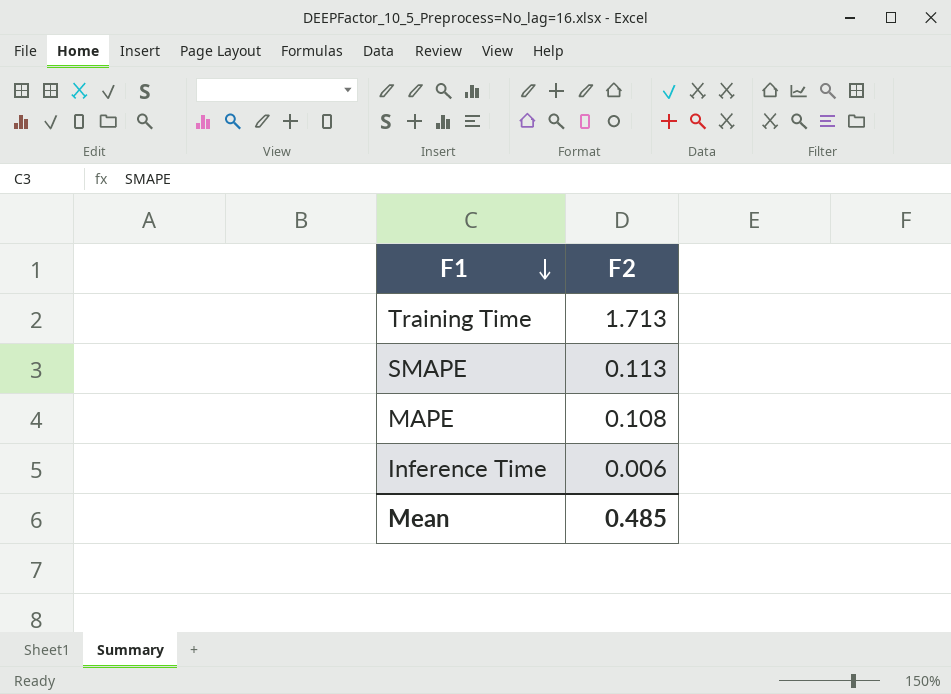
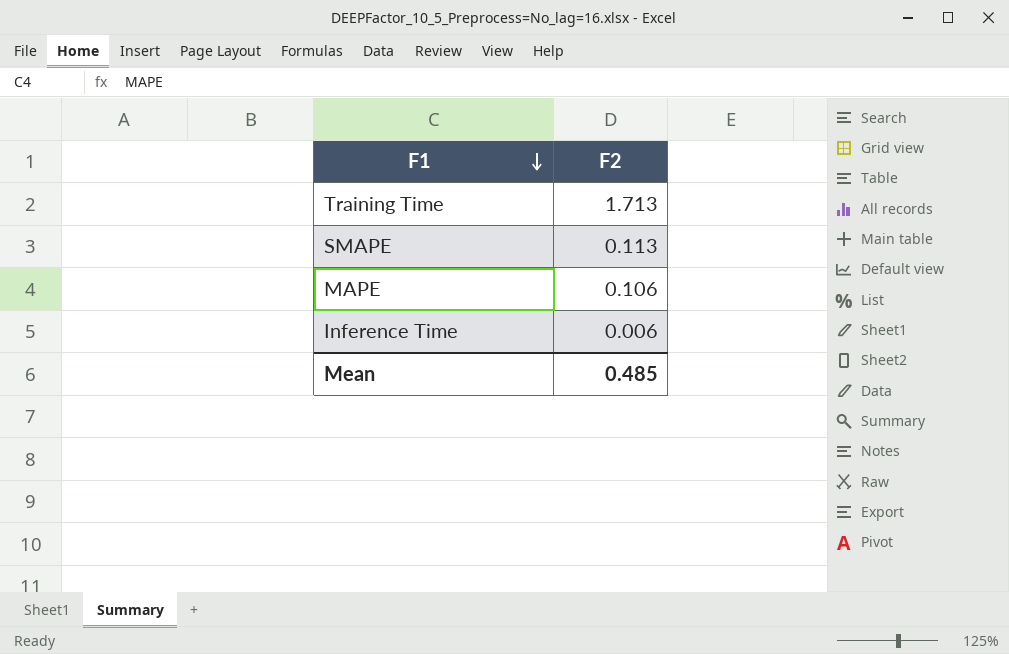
MAPE | F2: 0.108 -> 0.106

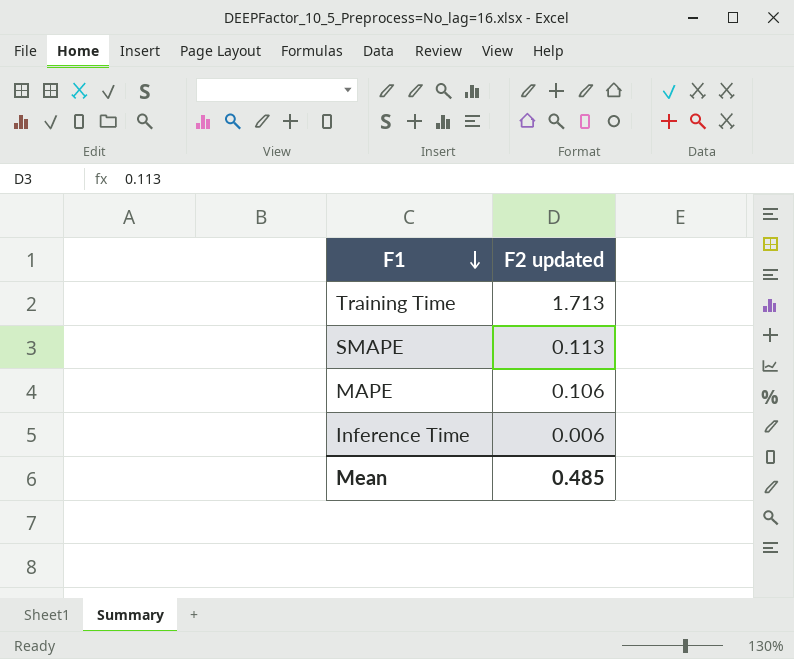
column name: F2 -> F2 updated

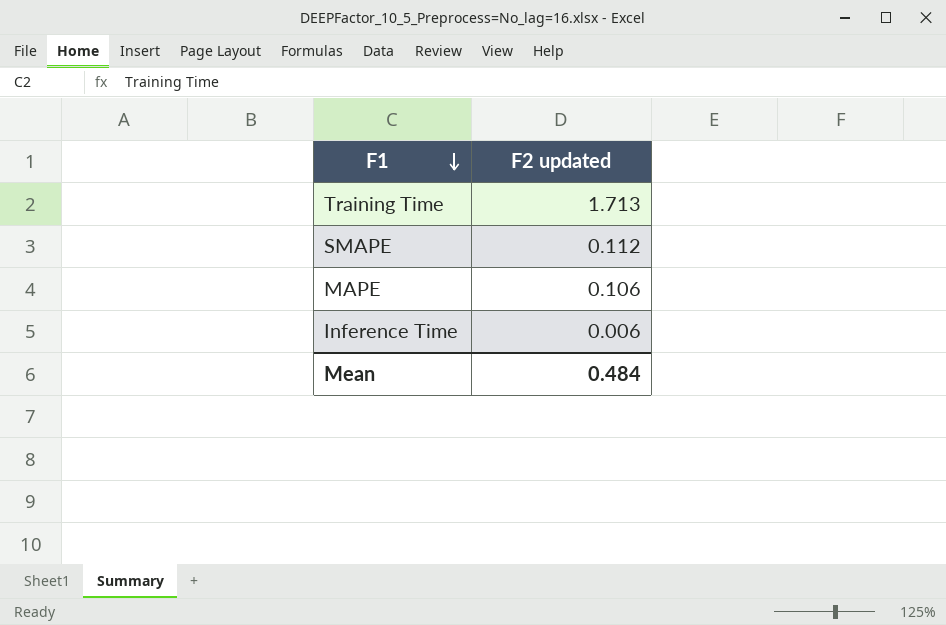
SMAPE | F2 updated: 0.113 -> 0.112
Mean | F2 updated: 0.485 -> 0.484

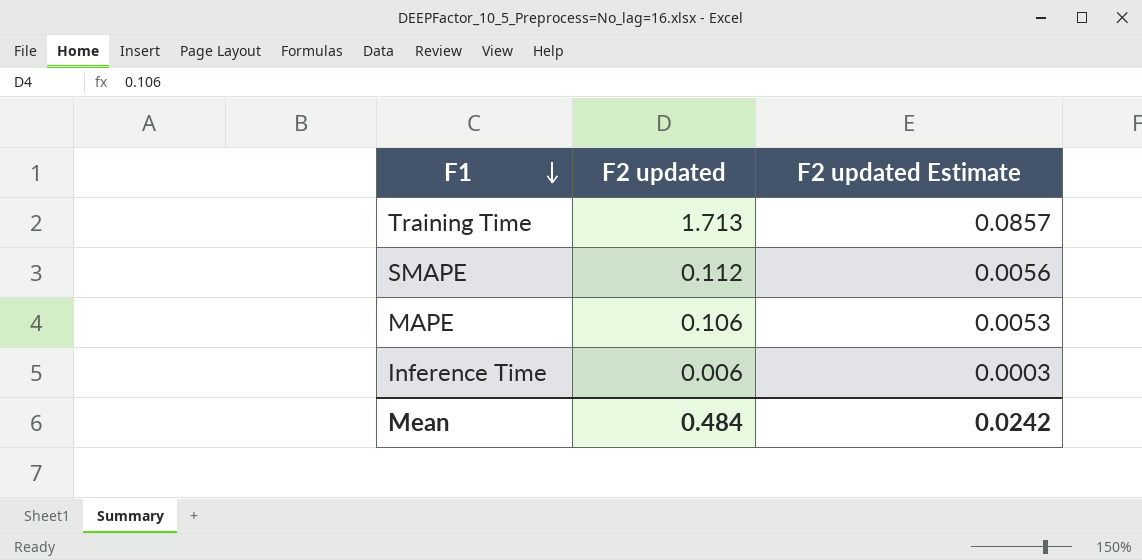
column F2 updated Estimate | formula: none -> [F2 updated] * 0.05

